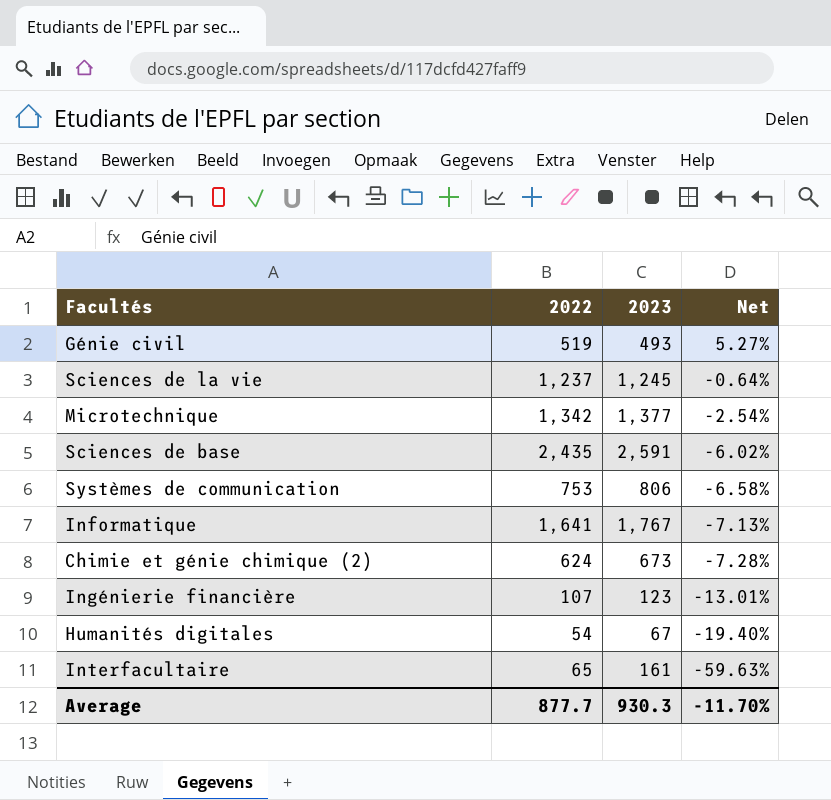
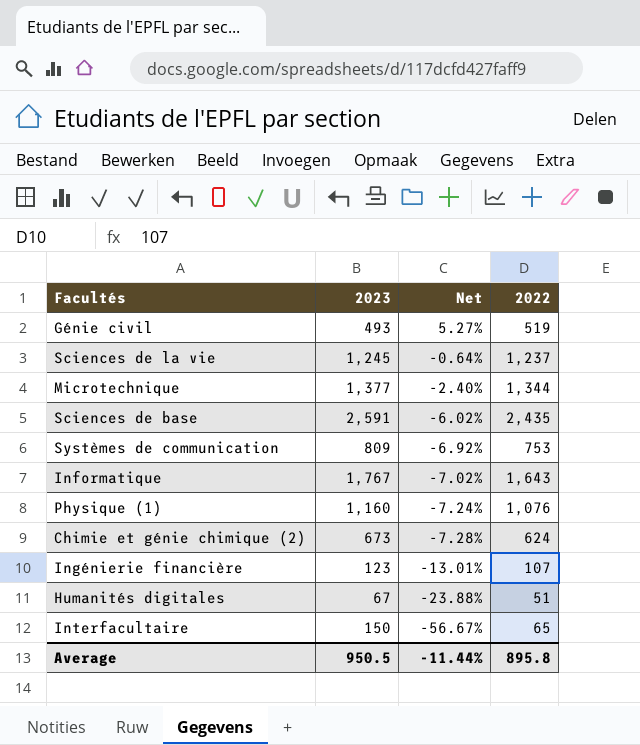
column 2022 | position: 2 -> 4
Microtechnique | Net: -2.54% -> -2.40%
Microtechnique | 2022: 1,342 -> 1,344
Systèmes de communication | 2023: 806 -> 809
Systèmes de communication | Net: -6.58% -> -6.92%
Informatique | Net: -7.13% -> -7.02%
Informatique | 2022: 1,641 -> 1,643
row Physique (1): none -> 1,160 | -7.24% | 1,076
Humanités digitales | Net: -19.40% -> -23.88%
Humanités digitales | 2022: 54 -> 51
Interfacultaire | 2023: 161 -> 150
Interfacultaire | Net: -59.63% -> -56.67%
Average | 2023: 930.3 -> 950.5
Average | Net: -11.70% -> -11.44%
Average | 2022: 877.7 -> 895.8

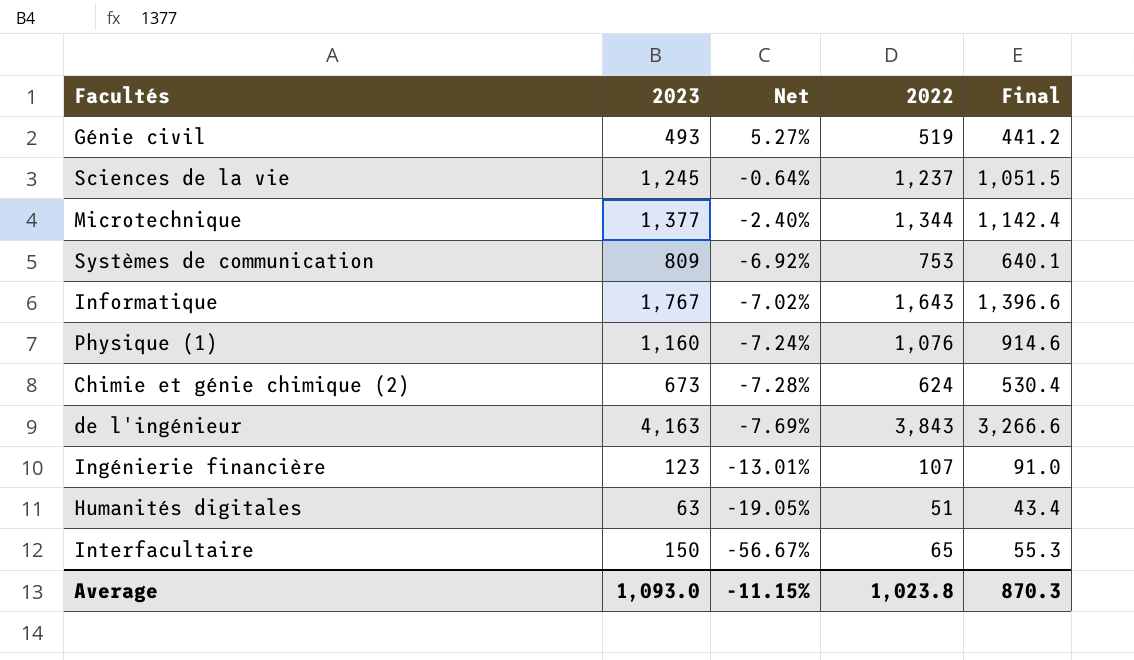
column Final | formula: none -> [2022] * 0.85
row Sciences de base: 2,591 | -6.02% | 2,435 -> none
row de l'ingénieur: none -> 4,163 | -7.69% | 3,843 | 3,266.6
Humanités digitales | 2023: 67 -> 63
Humanités digitales | Net: -23.88% -> -19.05%
Average | 2023: 950.5 -> 1,093.0
Average | Net: -11.44% -> -11.15%
Average | 2022: 895.8 -> 1,023.8

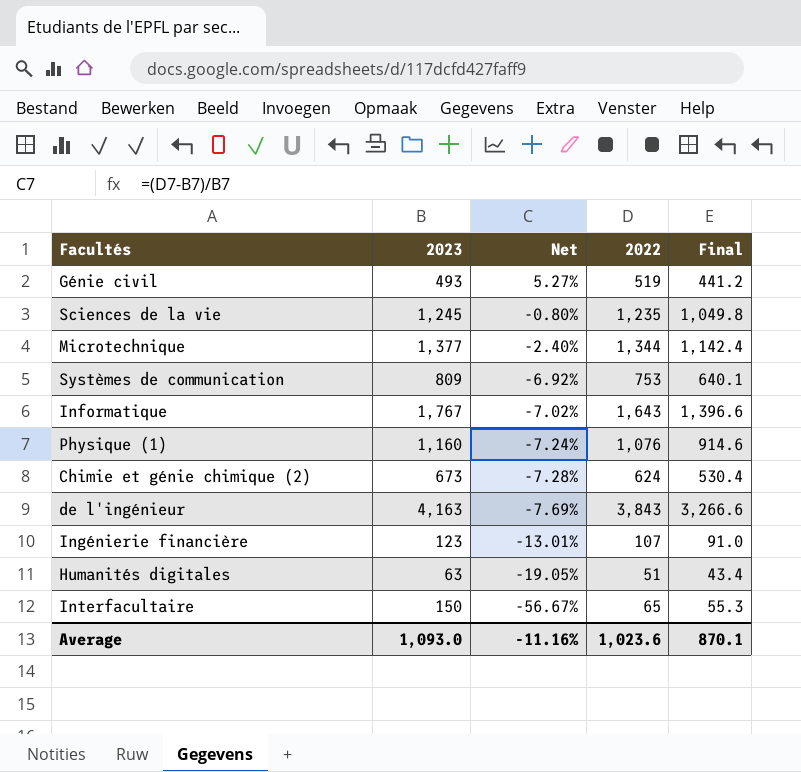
Sciences de la vie | Net: -0.64% -> -0.80%
Sciences de la vie | 2022: 1,237 -> 1,235
Sciences de la vie | Final: 1,051.5 -> 1,049.8
Average | Net: -11.15% -> -11.16%
Average | 2022: 1,023.8 -> 1,023.6
Average | Final: 870.3 -> 870.1

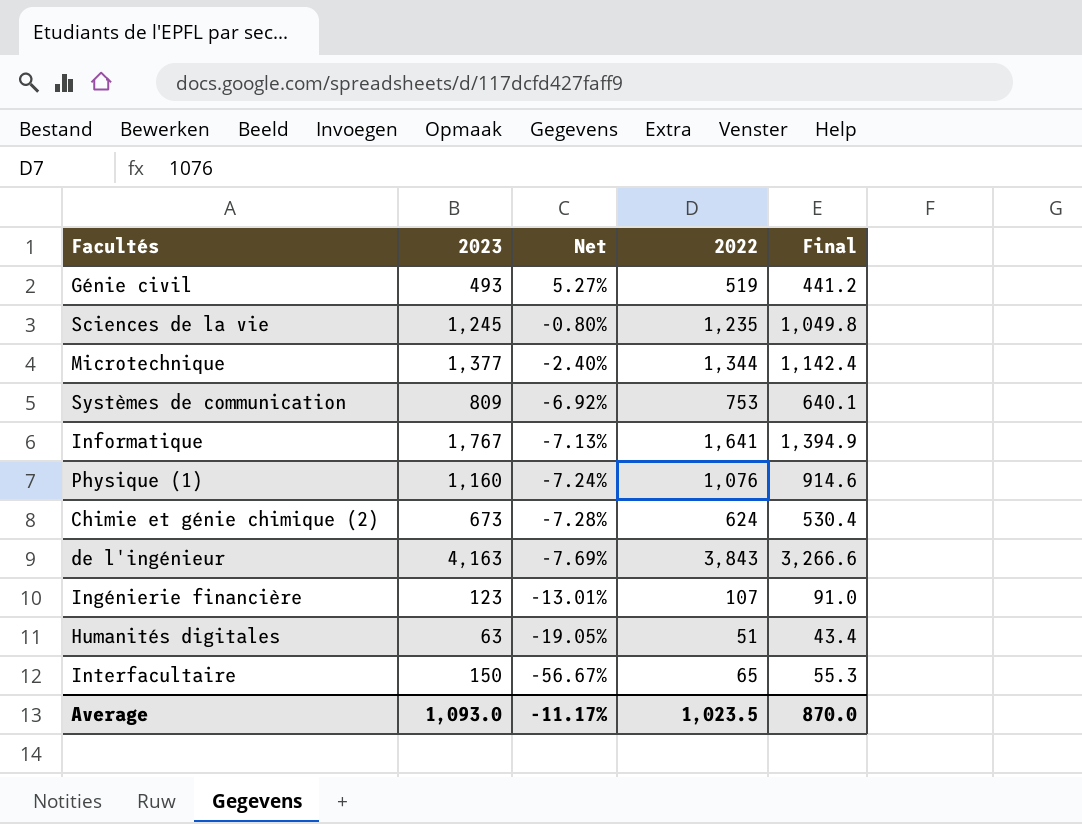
Informatique | Net: -7.02% -> -7.13%
Informatique | 2022: 1,643 -> 1,641
Informatique | Final: 1,396.6 -> 1,394.9
Average | Net: -11.16% -> -11.17%
Average | 2022: 1,023.6 -> 1,023.5
Average | Final: 870.1 -> 870.0

